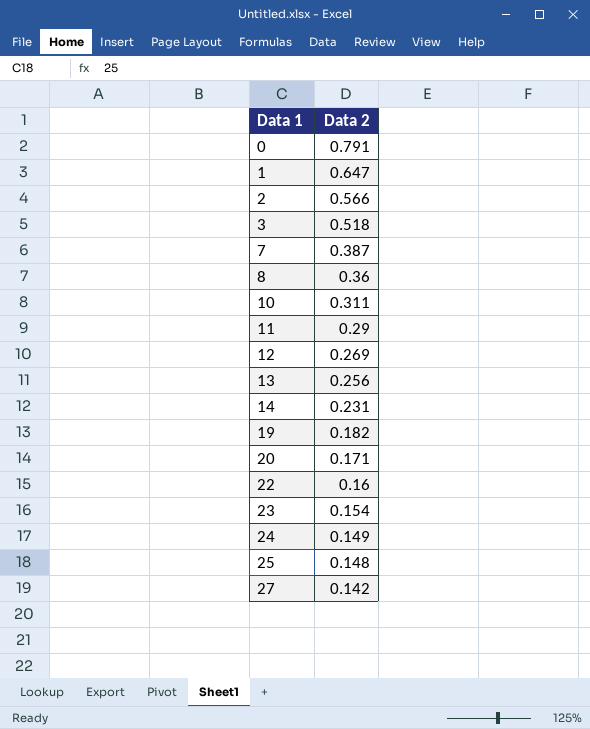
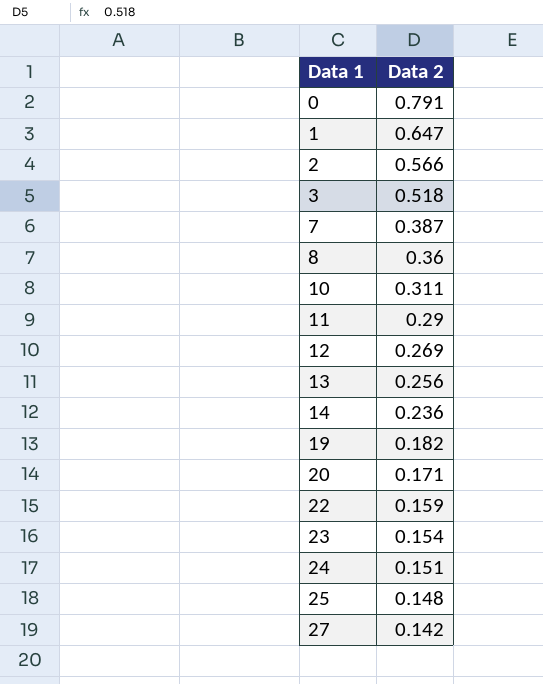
14 | Data 2: 0.231 -> 0.236
22 | Data 2: 0.16 -> 0.159
24 | Data 2: 0.149 -> 0.151

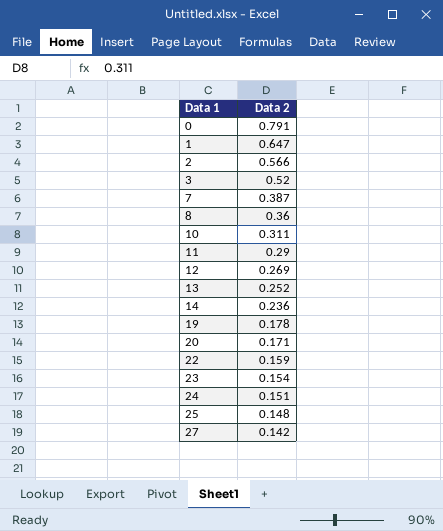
3 | Data 2: 0.518 -> 0.52
13 | Data 2: 0.256 -> 0.252
19 | Data 2: 0.182 -> 0.178

